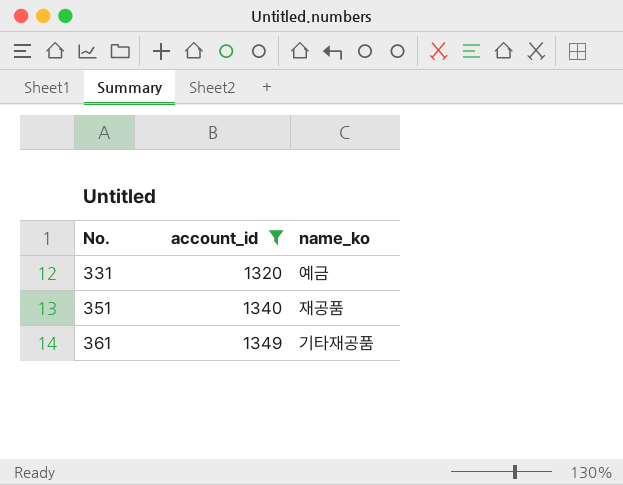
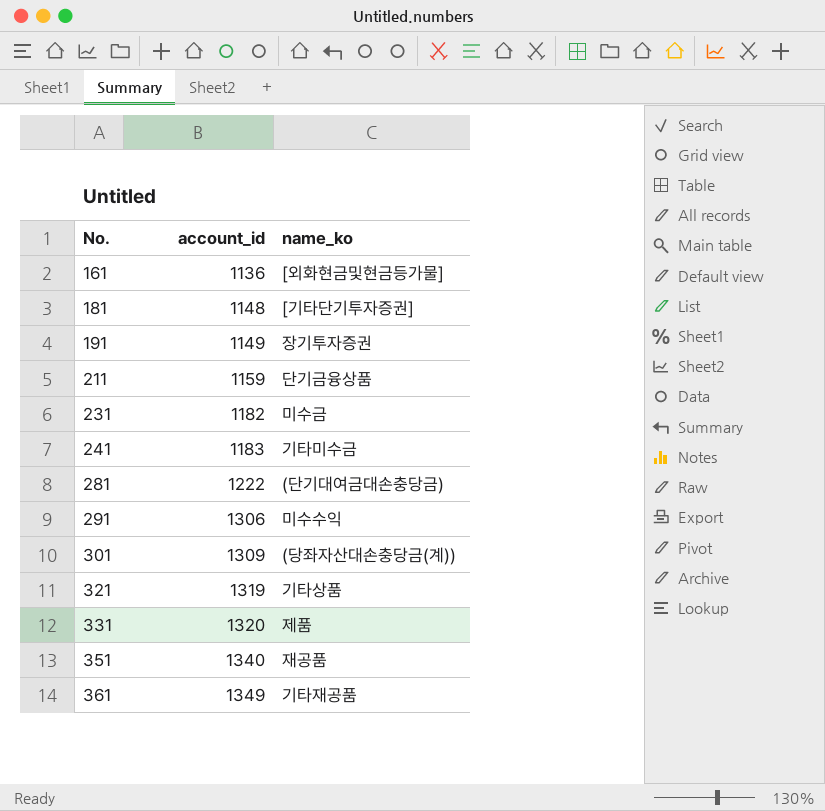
filter: account_id >= 1320 -> none
331 | name_ko: 예금 -> 제품

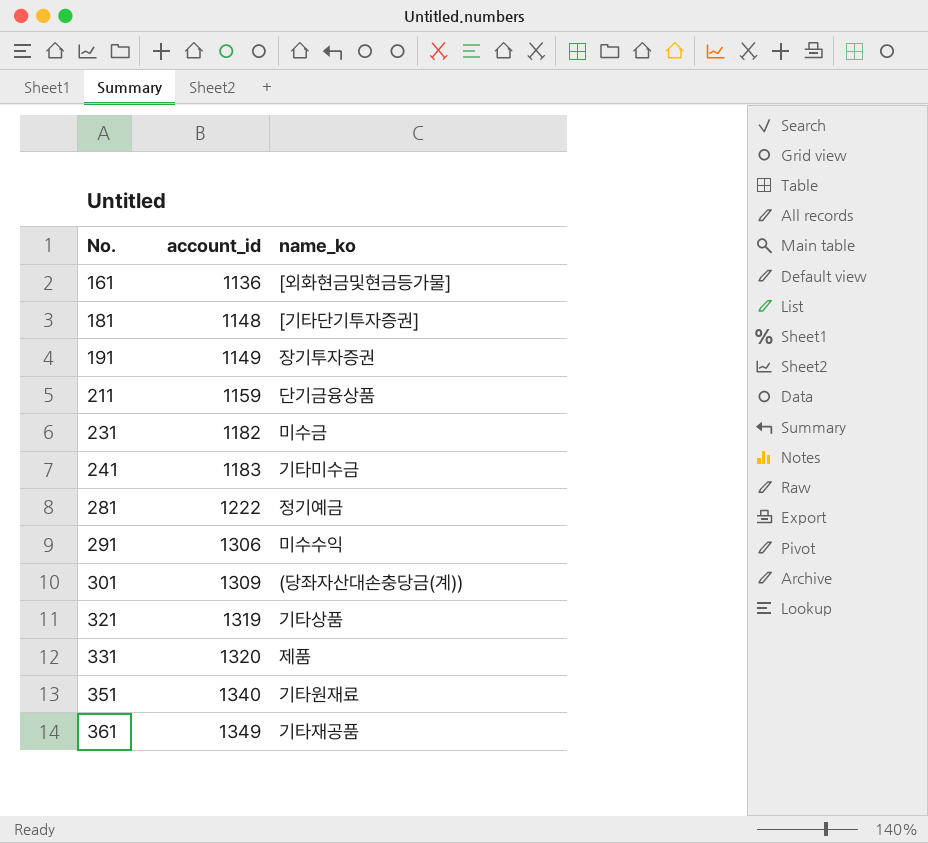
281 | name_ko: (단기대여금대손충당금) -> 정기예금
351 | name_ko: 재공품 -> 기타원재료

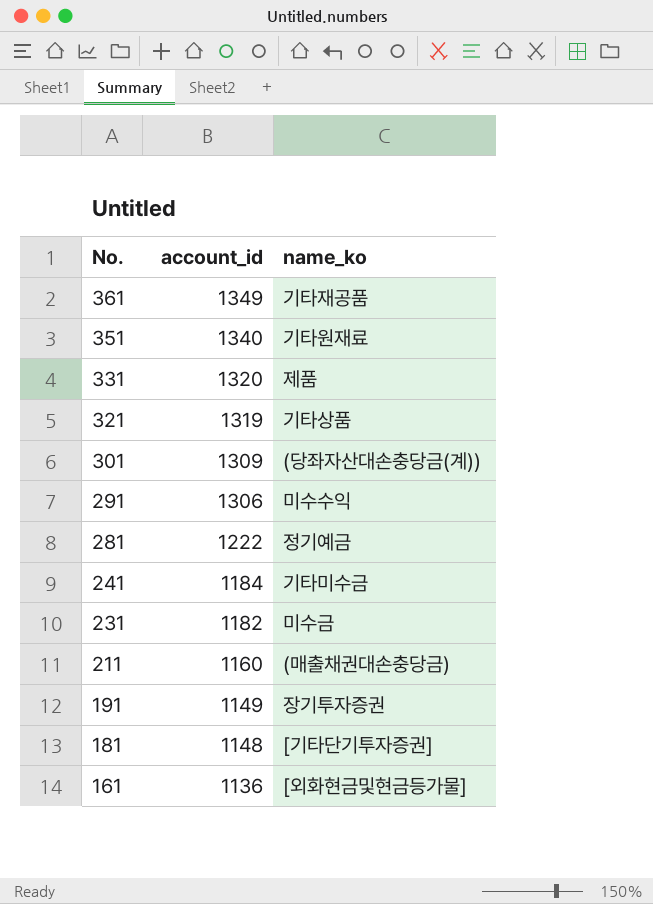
row order: No. ascending -> No. descending
241 | account_id: 1183 -> 1184
211 | account_id: 1159 -> 1160
211 | name_ko: 단기금융상품 -> (매출채권대손충당금)

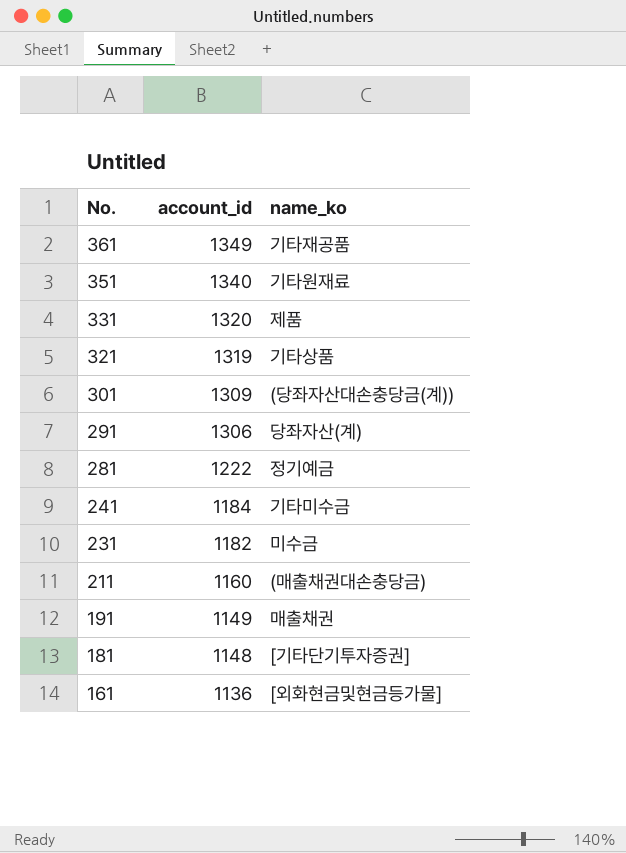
291 | name_ko: 미수수익 -> 당좌자산(계)
191 | name_ko: 장기투자증권 -> 매출채권

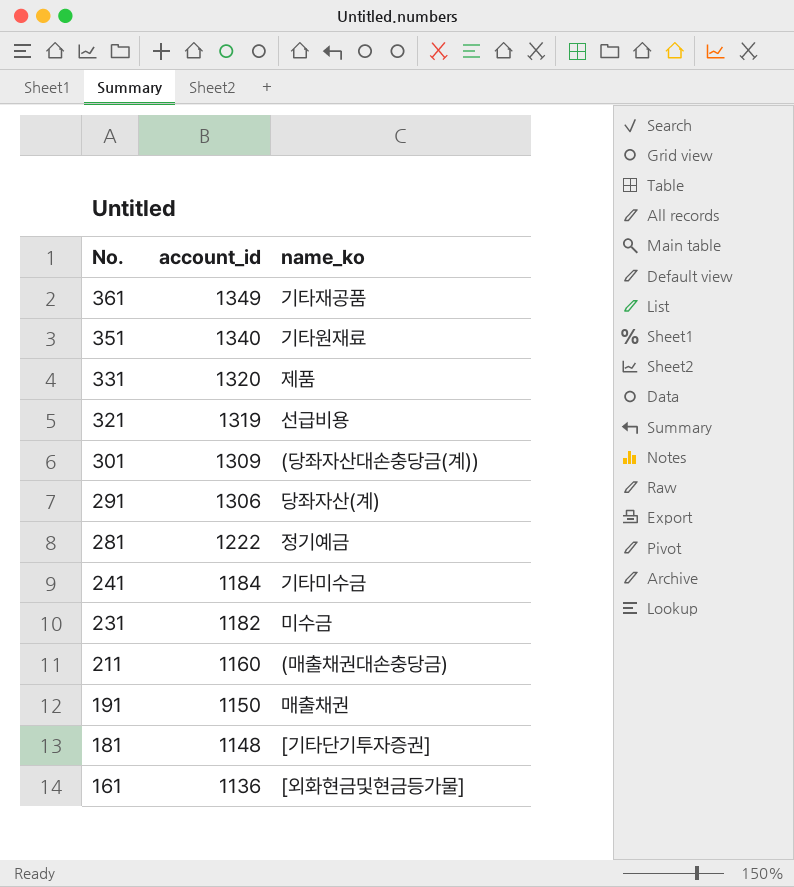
321 | name_ko: 기타상품 -> 선급비용
191 | account_id: 1149 -> 1150

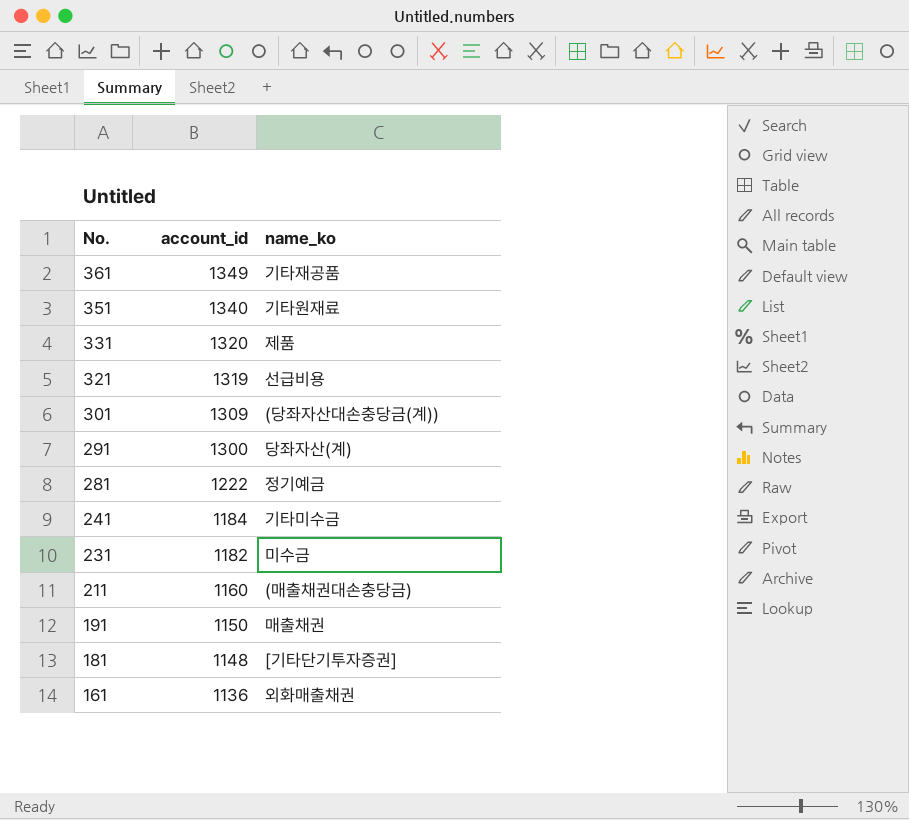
291 | account_id: 1306 -> 1300
161 | name_ko: [외화현금및현금등가물] -> 외화매출채권

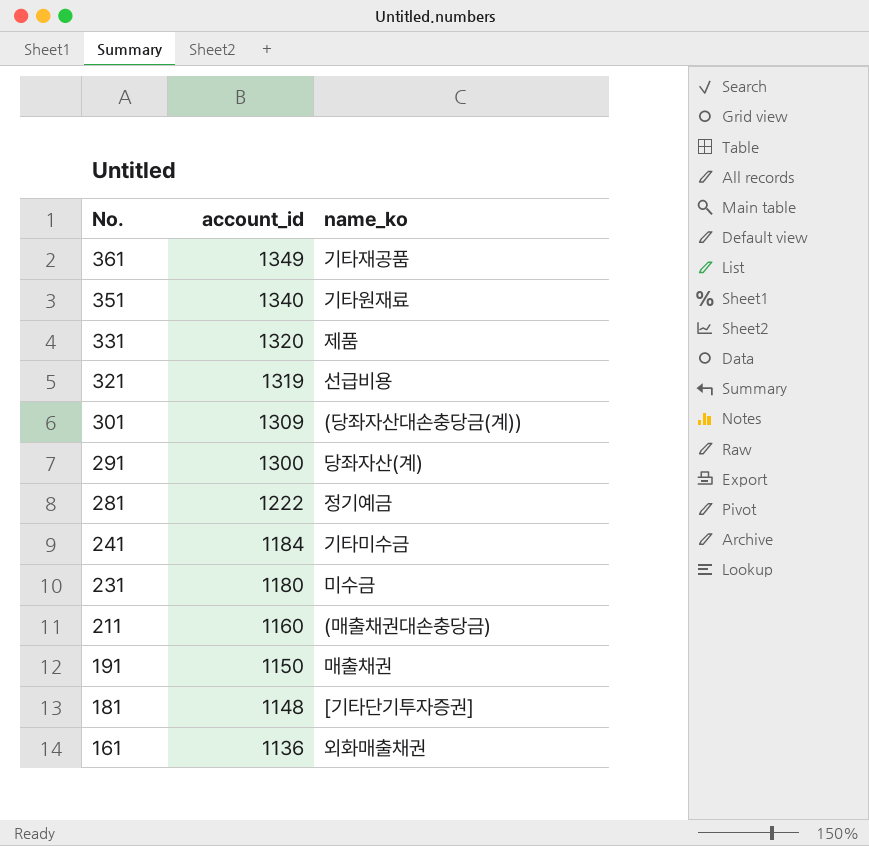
231 | account_id: 1182 -> 1180

